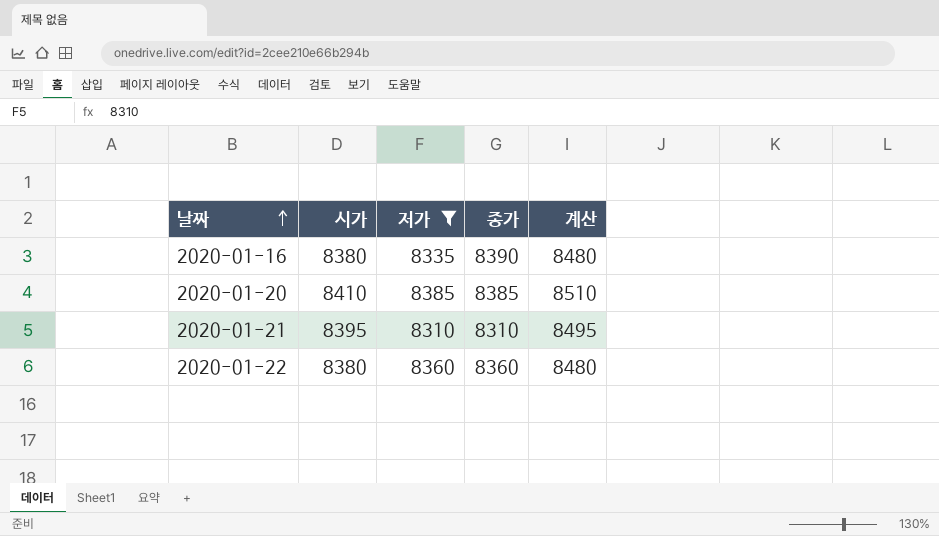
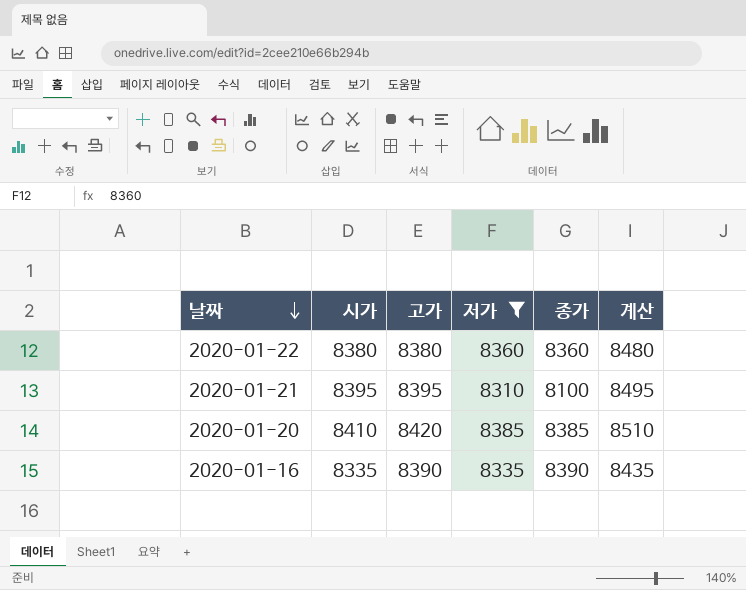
row order: 날짜 ascending -> 날짜 descending
column 고가 | position: none -> 3
2020-01-21 | 종가: 8310 -> 8100
2020-01-16 | 시가: 8380 -> 8335
2020-01-16 | 계산: 8480 -> 8435

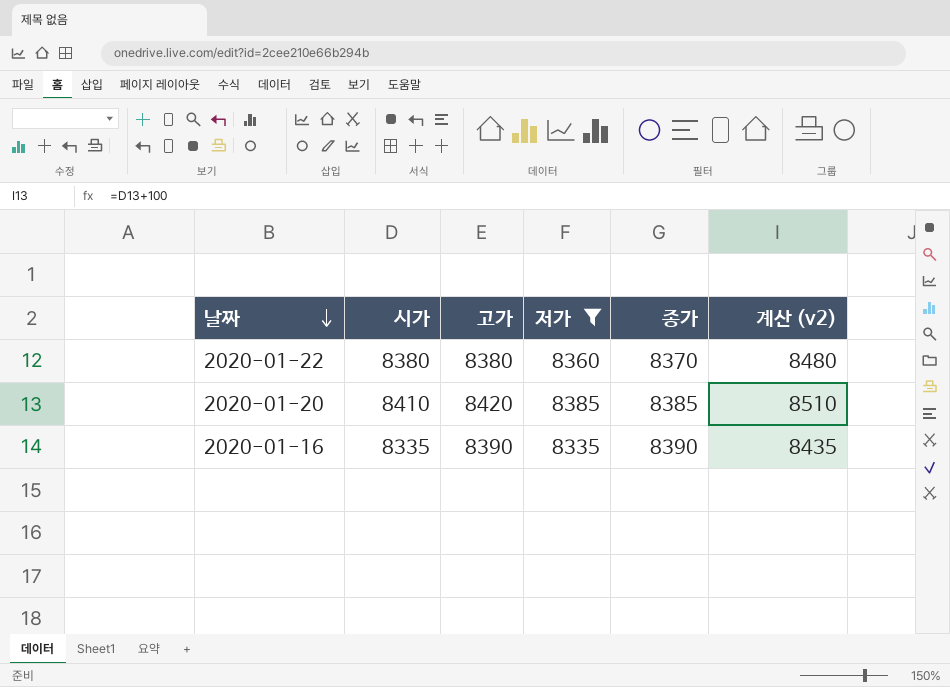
column name: 계산 -> 계산 (v2)
row 2020-01-21: 8395 | 8395 | 8310 | 8100 | 8495 -> none
2020-01-22 | 종가: 8360 -> 8370

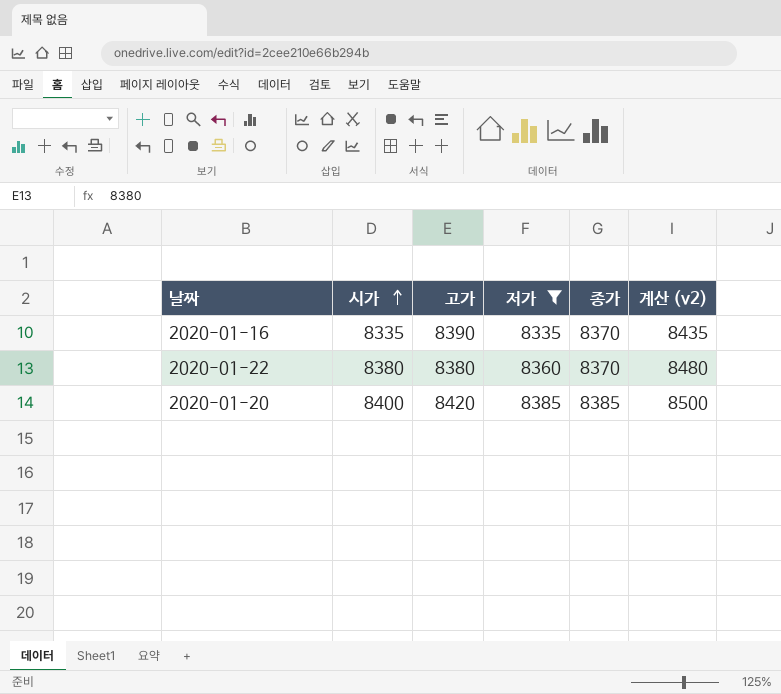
row order: 날짜 descending -> 시가 ascending
2020-01-16 | 종가: 8390 -> 8370
2020-01-20 | 시가: 8410 -> 8400
2020-01-20 | 계산 (v2): 8510 -> 8500

